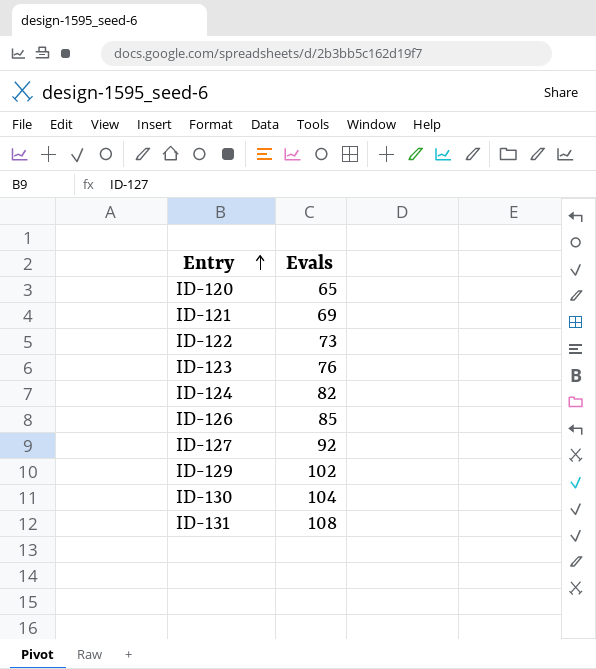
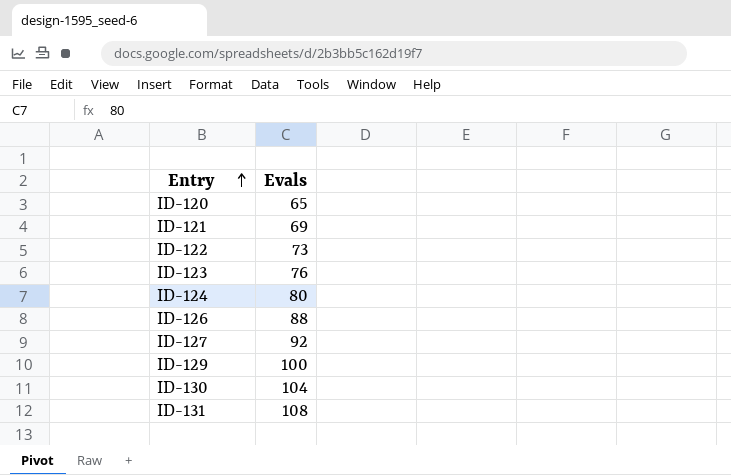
ID-124 | Evals: 82 -> 80
ID-126 | Evals: 85 -> 88
ID-129 | Evals: 102 -> 100

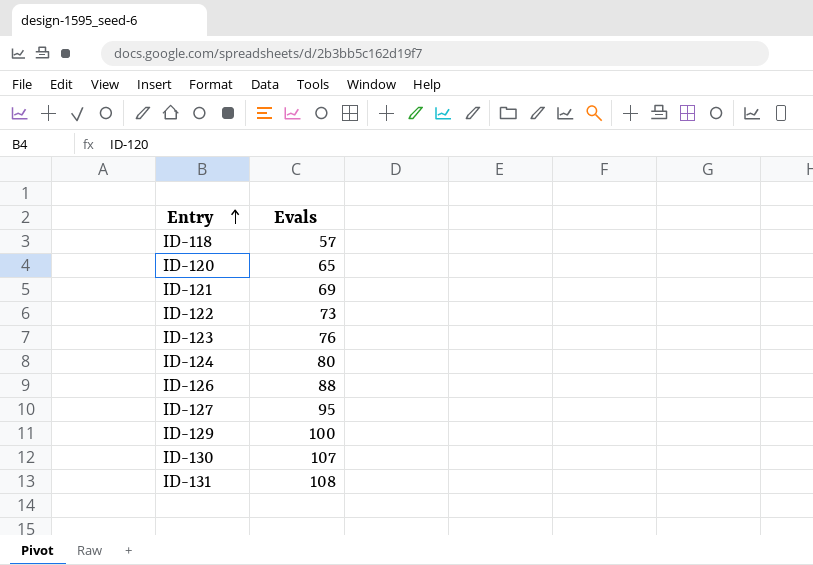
row ID-118: none -> 57
ID-127 | Evals: 92 -> 95
ID-130 | Evals: 104 -> 107

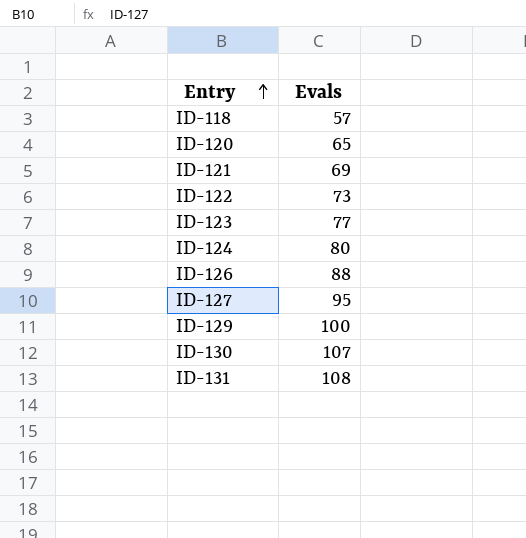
ID-123 | Evals: 76 -> 77

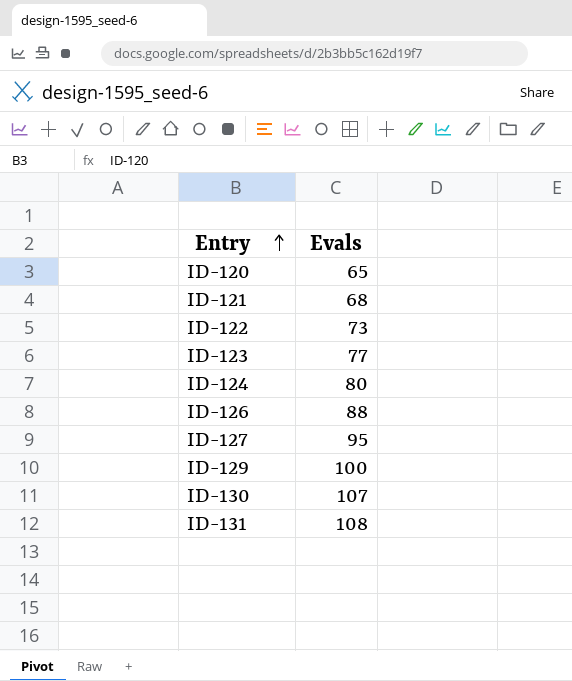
row ID-118: 57 -> none
ID-121 | Evals: 69 -> 68

